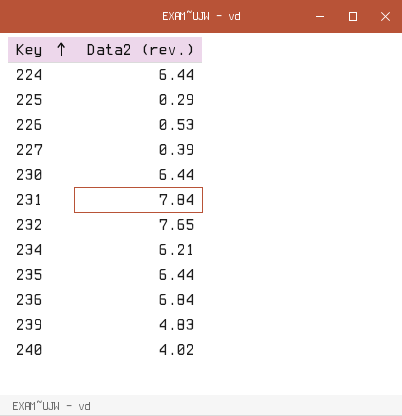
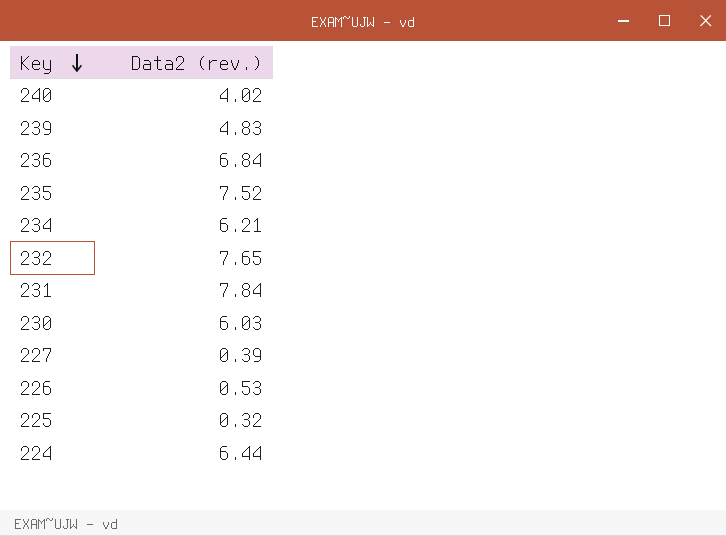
row order: Key ascending -> Key descending
235 | Data2 (rev.): 6.44 -> 7.52
230 | Data2 (rev.): 6.44 -> 6.03
225 | Data2 (rev.): 0.29 -> 0.32

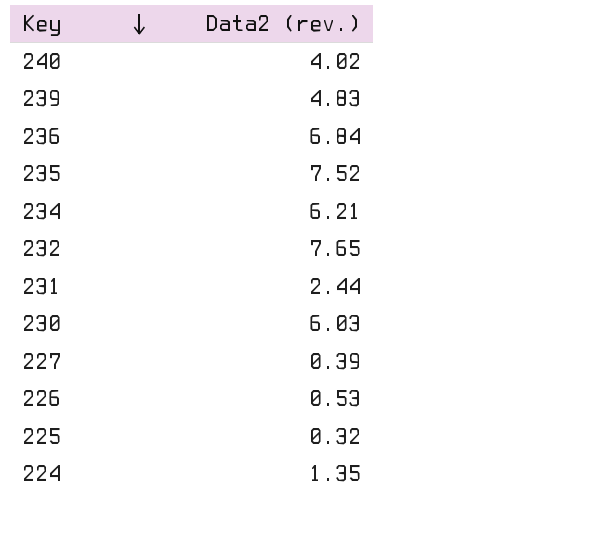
231 | Data2 (rev.): 7.84 -> 2.44
224 | Data2 (rev.): 6.44 -> 1.35

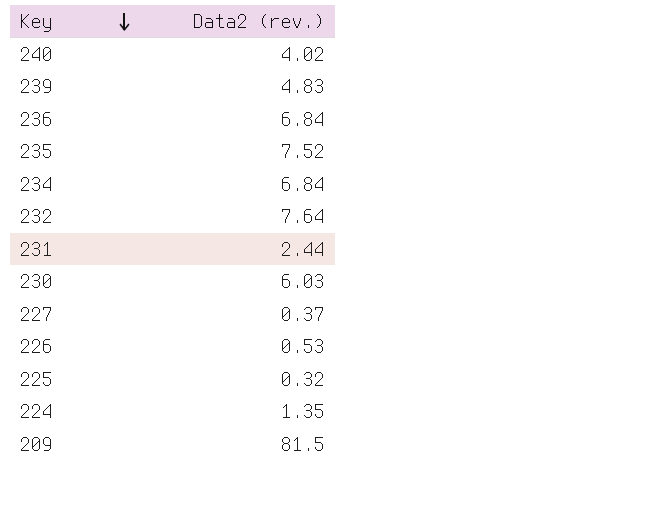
234 | Data2 (rev.): 6.21 -> 6.84
232 | Data2 (rev.): 7.65 -> 7.64
227 | Data2 (rev.): 0.39 -> 0.37
row 209: none -> 81.5

